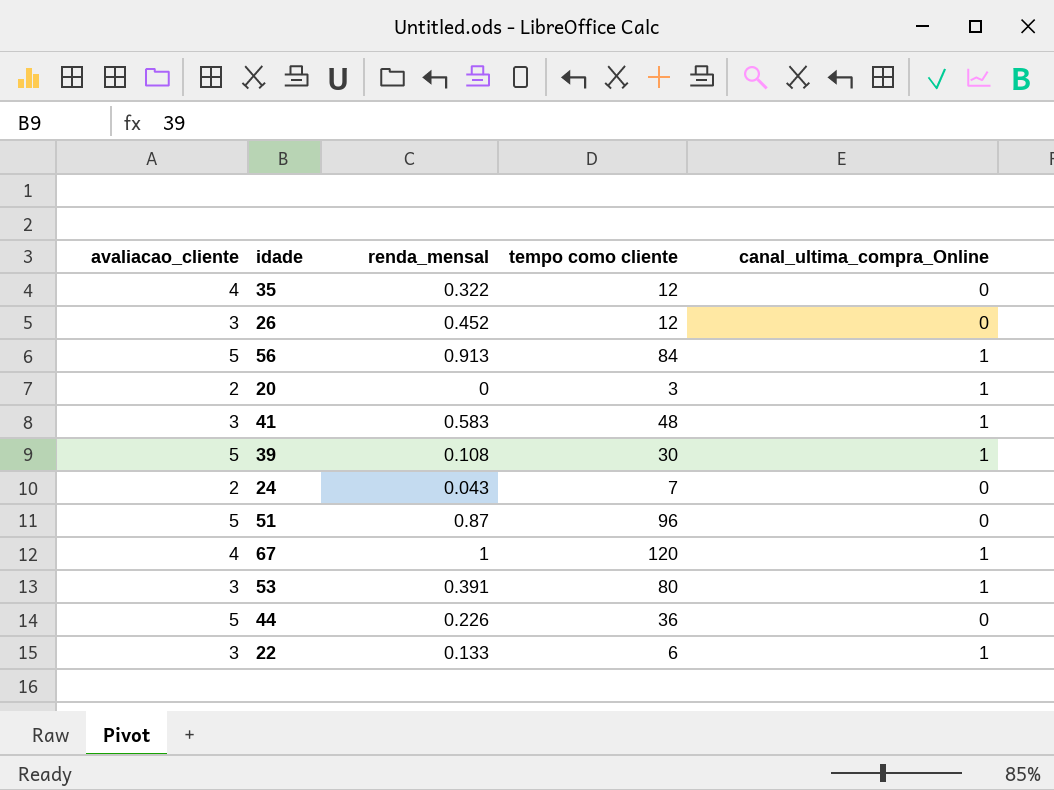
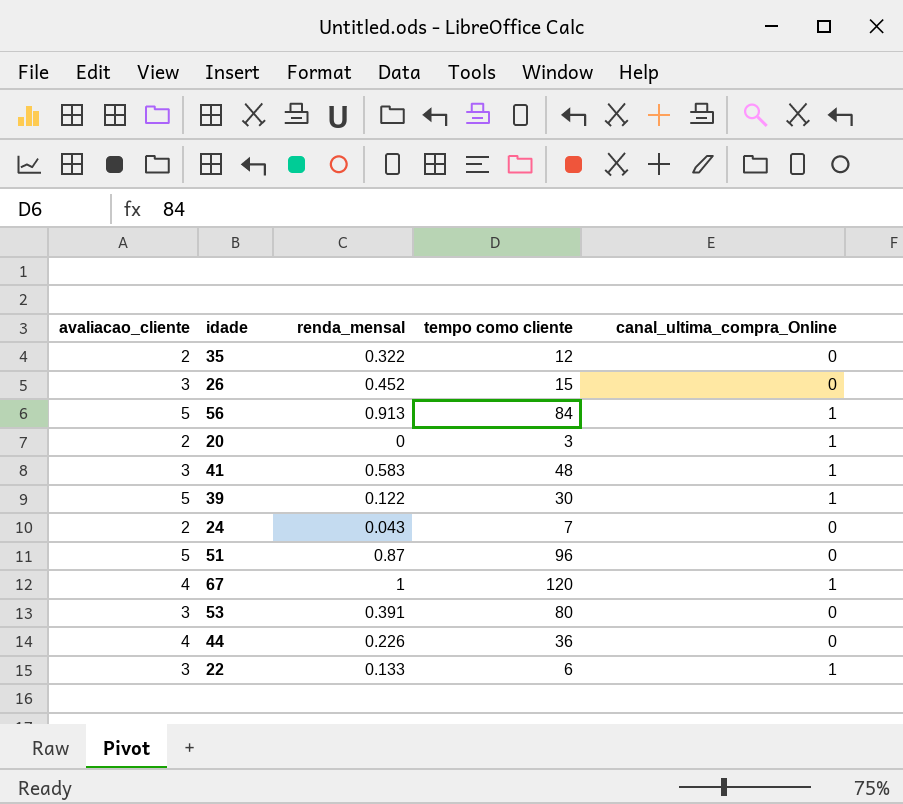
35 | avaliacao_cliente: 4 -> 2
26 | tempo como cliente: 12 -> 15
39 | renda_mensal: 0.108 -> 0.122
53 | canal_ultima_compra_Online: 1 -> 0
44 | avaliacao_cliente: 5 -> 4

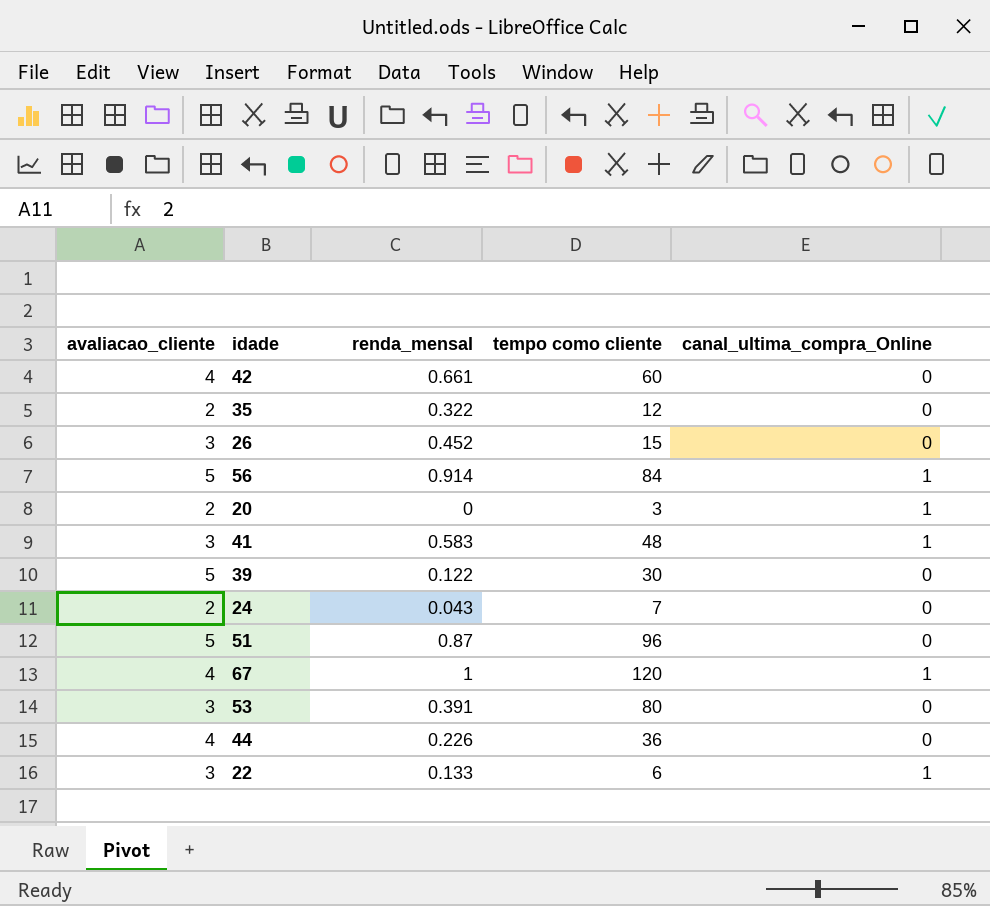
row 42: none -> 4 | 0.661 | 60 | 0
56 | renda_mensal: 0.913 -> 0.914
39 | canal_ultima_compra_Online: 1 -> 0

